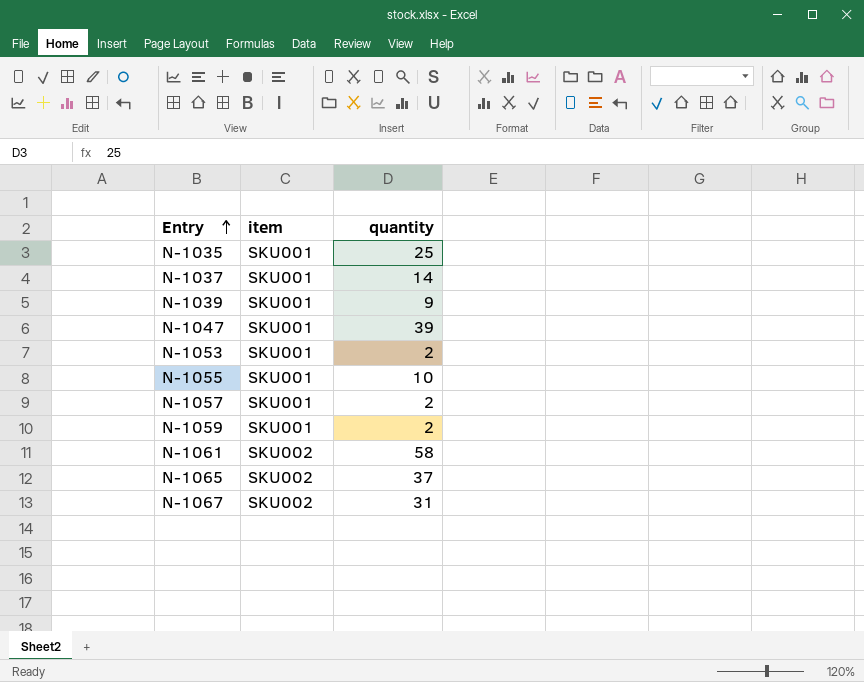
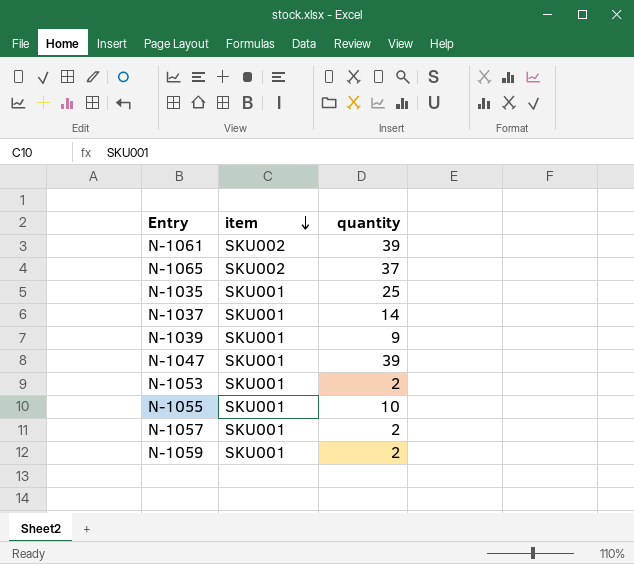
row order: Entry ascending -> item descending
row N-1067: SKU002 | 31 -> none
N-1061 | quantity: 58 -> 39

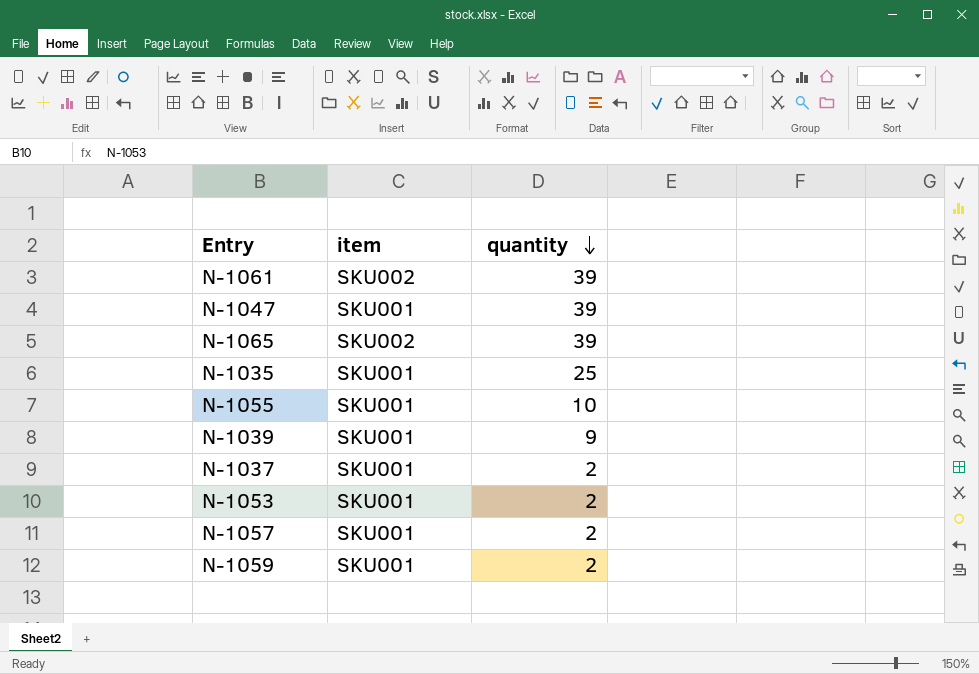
row order: item descending -> quantity descending
N-1065 | quantity: 37 -> 39
N-1037 | quantity: 14 -> 2

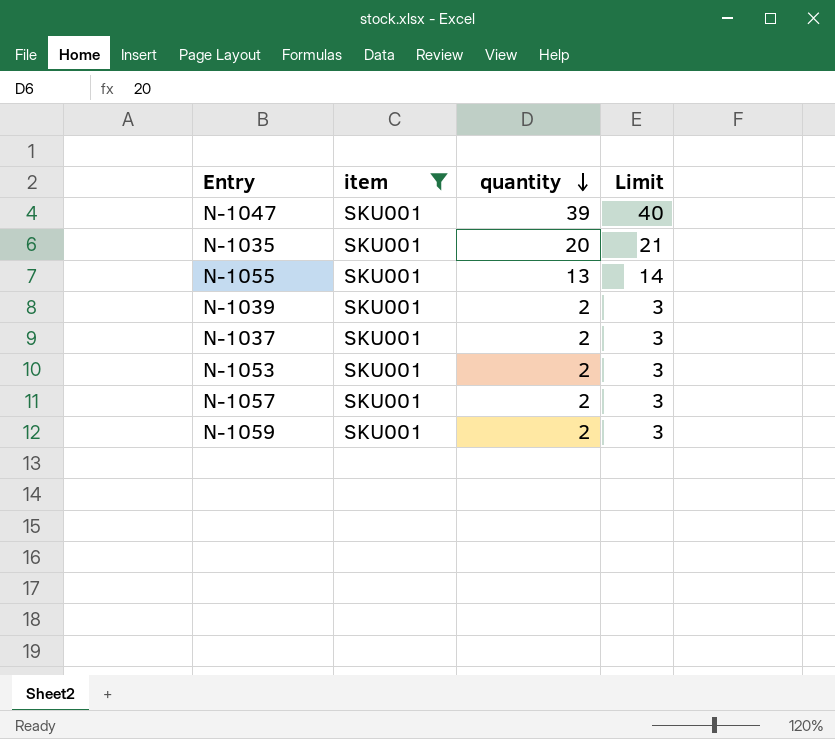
filter: none -> item = SKU001
column Limit | formula: none -> [quantity] + 1
N-1035 | quantity: 25 -> 20
N-1055 | quantity: 10 -> 13
N-1039 | quantity: 9 -> 2

